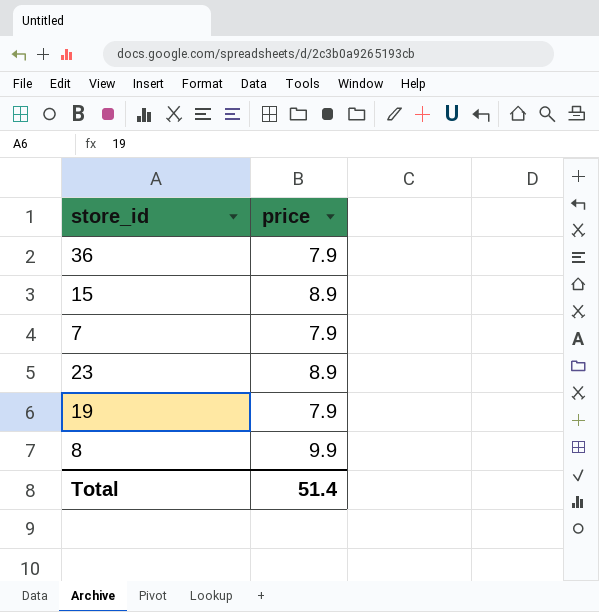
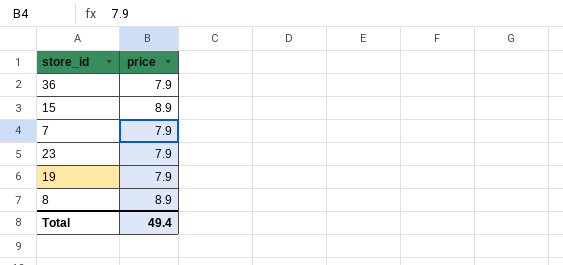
23 | price: 8.9 -> 7.9
8 | price: 9.9 -> 8.9
Total | price: 51.4 -> 49.4

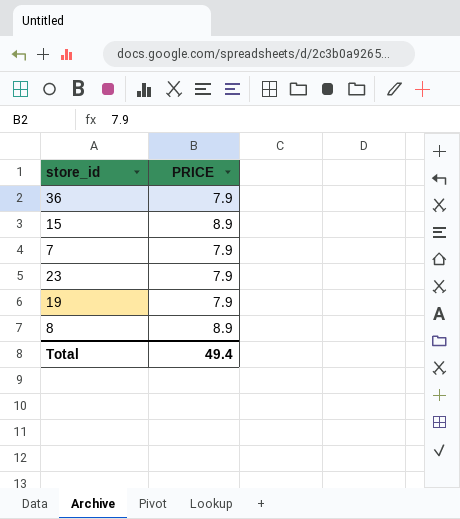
column name: price -> PRICE

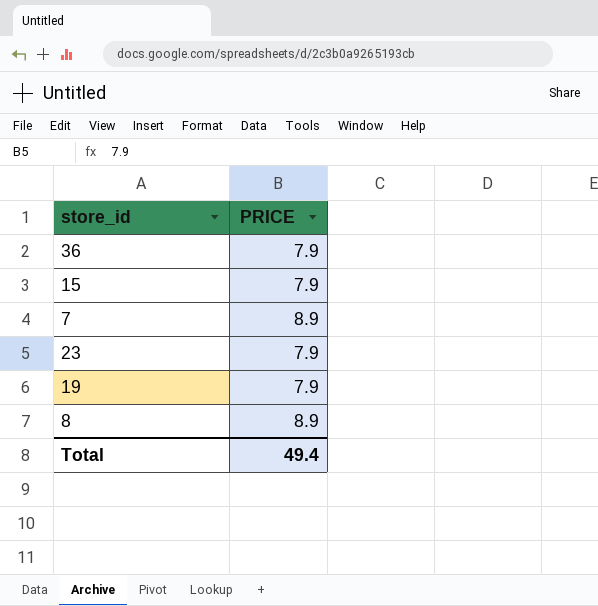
15 | PRICE: 8.9 -> 7.9
7 | PRICE: 7.9 -> 8.9

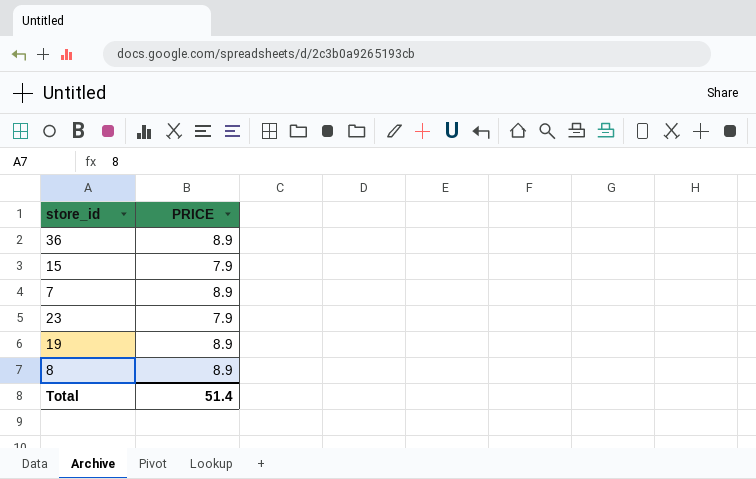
36 | PRICE: 7.9 -> 8.9
19 | PRICE: 7.9 -> 8.9
Total | PRICE: 49.4 -> 51.4

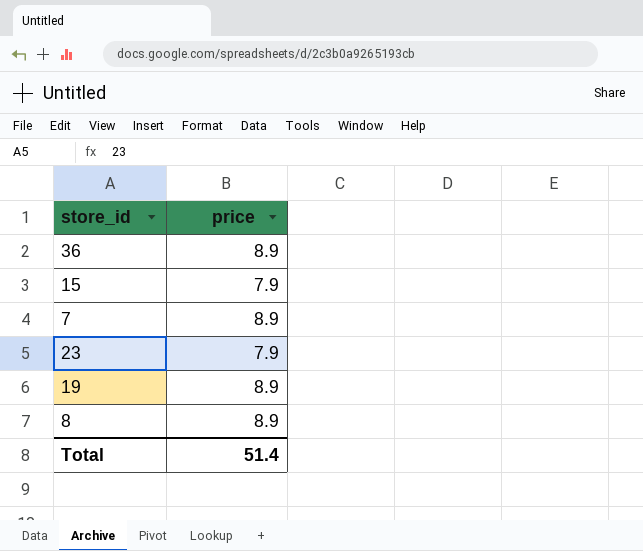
column name: PRICE -> price

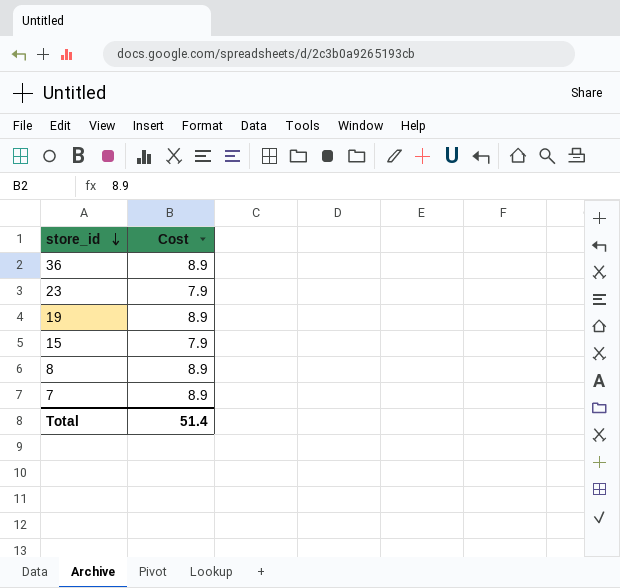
row order: none -> store_id descending
column name: price -> Cost

